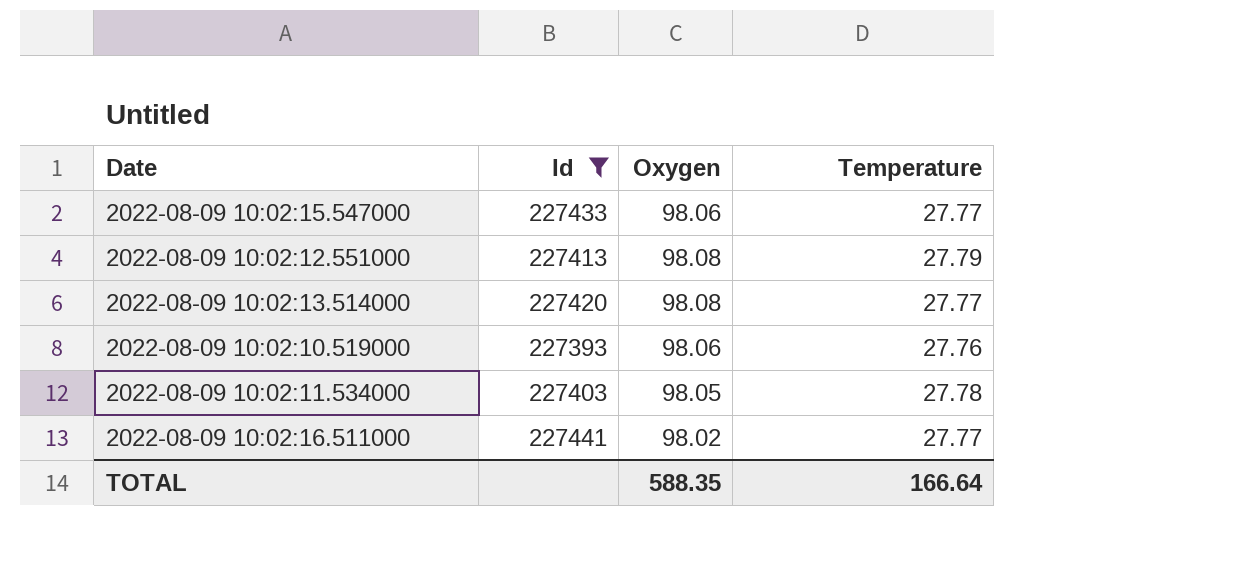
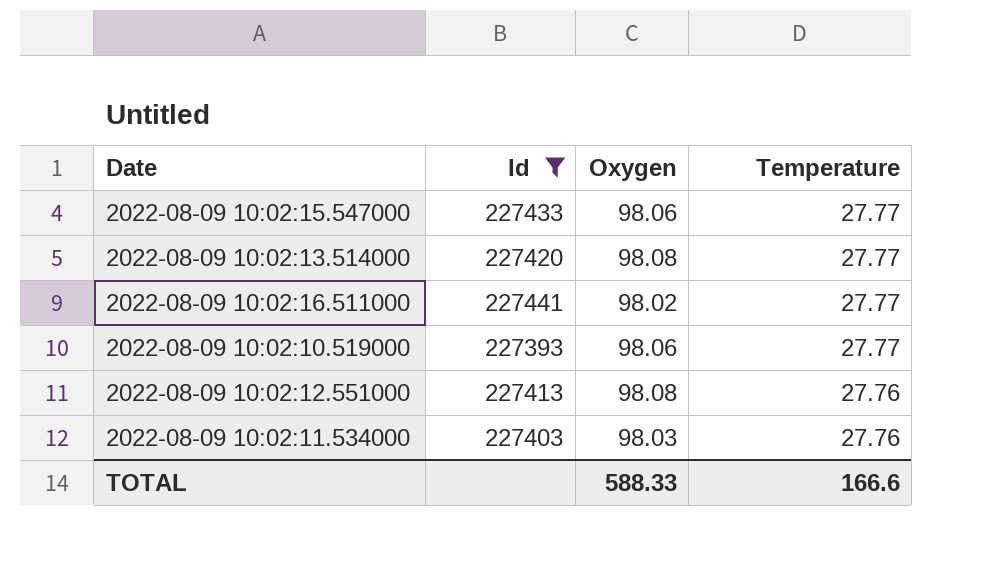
row order: none -> Temperature descending
2022-08-09 10:02:10.519000 | Temperature: 27.76 -> 27.77
2022-08-09 10:02:12.551000 | Temperature: 27.79 -> 27.76
2022-08-09 10:02:11.534000 | Oxygen: 98.05 -> 98.03
2022-08-09 10:02:11.534000 | Temperature: 27.78 -> 27.76
TOTAL | Oxygen: 588.35 -> 588.33
TOTAL | Temperature: 166.64 -> 166.6

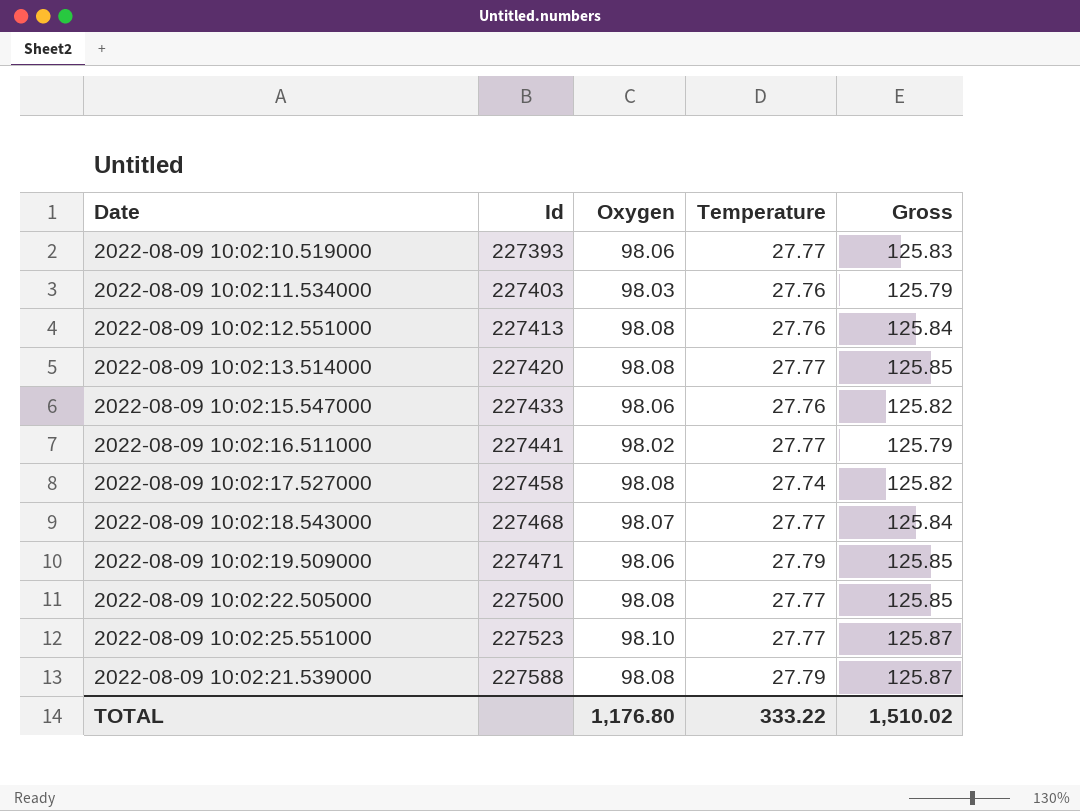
filter: Id <= 227441 -> none
row order: Temperature descending -> Id ascending
column Gross | formula: none -> [Oxygen] + [Temperature]
2022-08-09 10:02:15.547000 | Temperature: 27.77 -> 27.76
TOTAL | Oxygen: 588.33 -> 1,176.80
TOTAL | Temperature: 166.6 -> 333.22

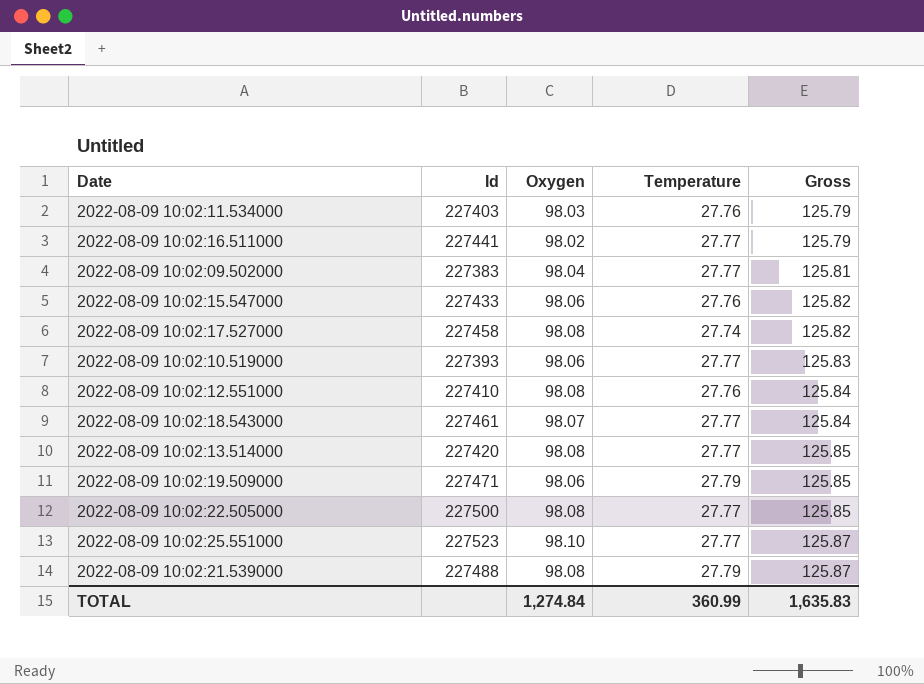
row order: Id ascending -> Gross ascending
row 2022-08-09 10:02:09.502000: none -> 227383 | 98.04 | 27.77 | 125.81
2022-08-09 10:02:12.551000 | Id: 227413 -> 227410
2022-08-09 10:02:18.543000 | Id: 227468 -> 227461
2022-08-09 10:02:21.539000 | Id: 227588 -> 227488
TOTAL | Oxygen: 1,176.80 -> 1,274.84
TOTAL | Temperature: 333.22 -> 360.99
TOTAL | Gross: 1,510.02 -> 1,635.83

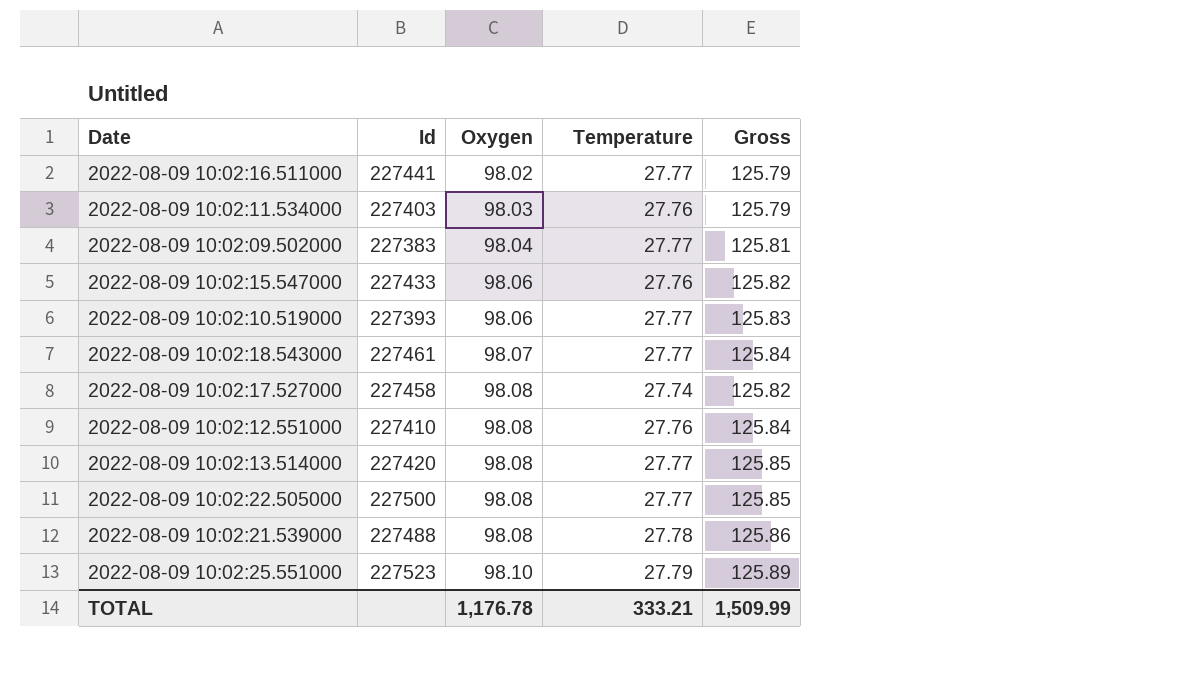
row order: Gross ascending -> Oxygen ascending
row 2022-08-09 10:02:19.509000: 227471 | 98.06 | 27.79 | 125.85 -> none
2022-08-09 10:02:21.539000 | Temperature: 27.79 -> 27.78
2022-08-09 10:02:21.539000 | Gross: 125.87 -> 125.86
2022-08-09 10:02:25.551000 | Temperature: 27.77 -> 27.79
2022-08-09 10:02:25.551000 | Gross: 125.87 -> 125.89
TOTAL | Oxygen: 1,274.84 -> 1,176.78
TOTAL | Temperature: 360.99 -> 333.21
TOTAL | Gross: 1,635.83 -> 1,509.99

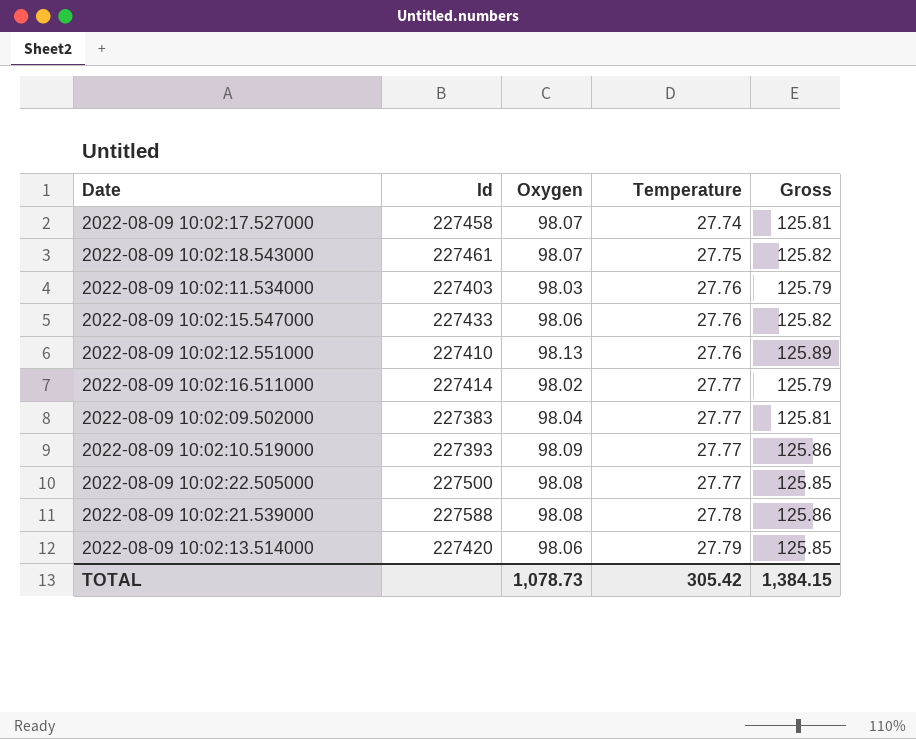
row order: Oxygen ascending -> Temperature ascending
row 2022-08-09 10:02:25.551000: 227523 | 98.10 | 27.79 | 125.89 -> none
2022-08-09 10:02:17.527000 | Oxygen: 98.08 -> 98.07
2022-08-09 10:02:17.527000 | Gross: 125.82 -> 125.81
2022-08-09 10:02:18.543000 | Temperature: 27.77 -> 27.75
2022-08-09 10:02:18.543000 | Gross: 125.84 -> 125.82
2022-08-09 10:02:12.551000 | Oxygen: 98.08 -> 98.13
2022-08-09 10:02:12.551000 | Gross: 125.84 -> 125.89
2022-08-09 10:02:16.511000 | Id: 227441 -> 227414
2022-08-09 10:02:10.519000 | Oxygen: 98.06 -> 98.09
2022-08-09 10:02:10.519000 | Gross: 125.83 -> 125.86
2022-08-09 10:02:21.539000 | Id: 227488 -> 227588
2022-08-09 10:02:13.514000 | Oxygen: 98.08 -> 98.06
2022-08-09 10:02:13.514000 | Temperature: 27.77 -> 27.79
TOTAL | Oxygen: 1,176.78 -> 1,078.73
TOTAL | Temperature: 333.21 -> 305.42
TOTAL | Gross: 1,509.99 -> 1,384.15

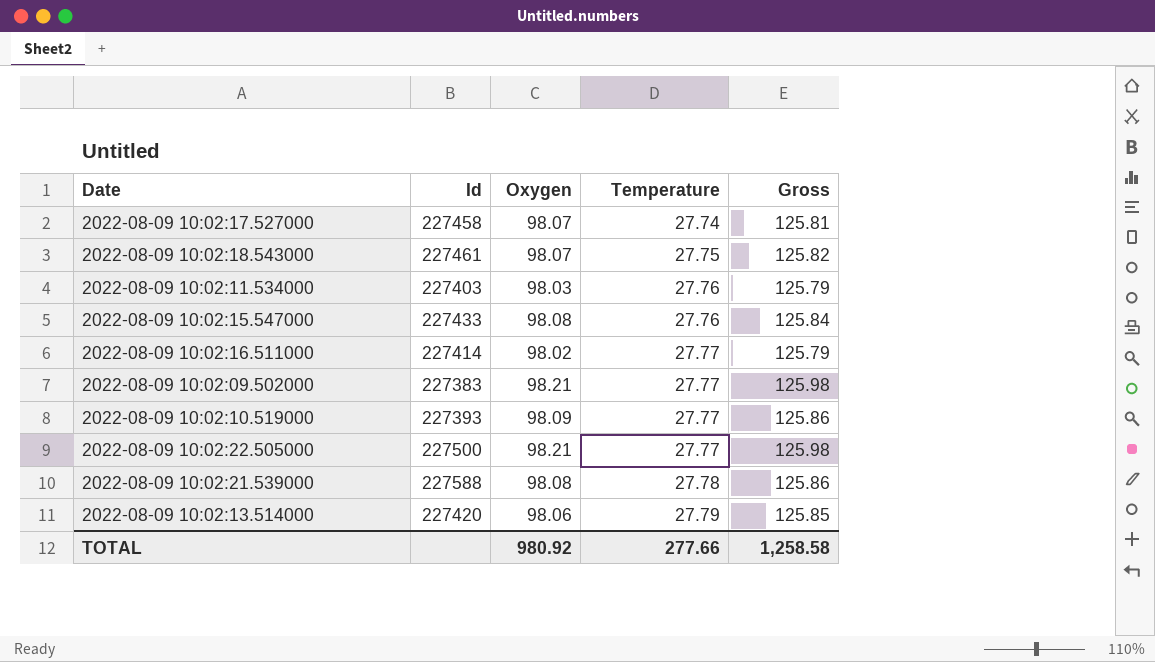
row 2022-08-09 10:02:12.551000: 227410 | 98.13 | 27.76 | 125.89 -> none
2022-08-09 10:02:15.547000 | Oxygen: 98.06 -> 98.08
2022-08-09 10:02:15.547000 | Gross: 125.82 -> 125.84
2022-08-09 10:02:09.502000 | Oxygen: 98.04 -> 98.21
2022-08-09 10:02:09.502000 | Gross: 125.81 -> 125.98
2022-08-09 10:02:22.505000 | Oxygen: 98.08 -> 98.21
2022-08-09 10:02:22.505000 | Gross: 125.85 -> 125.98
TOTAL | Oxygen: 1,078.73 -> 980.92
TOTAL | Temperature: 305.42 -> 277.66
TOTAL | Gross: 1,384.15 -> 1,258.58

